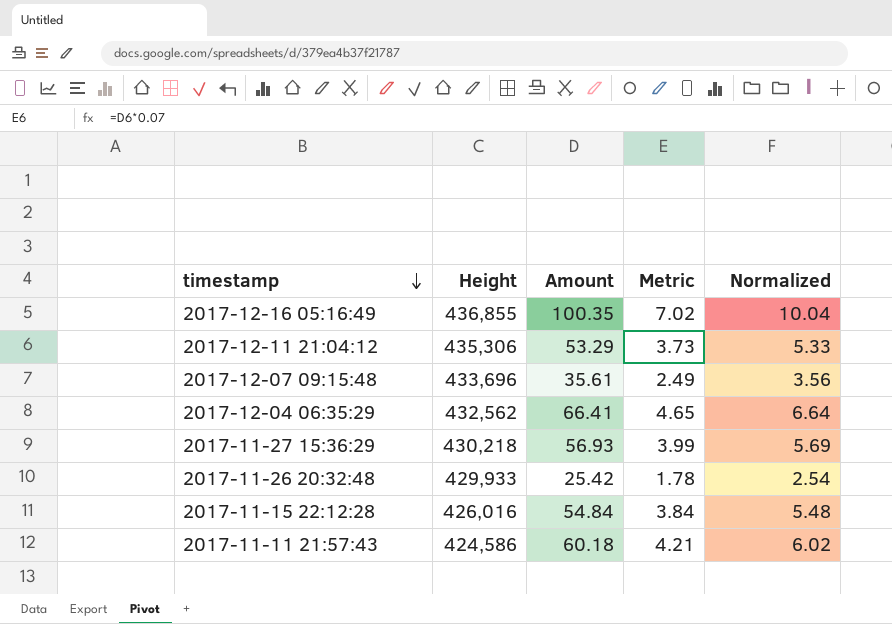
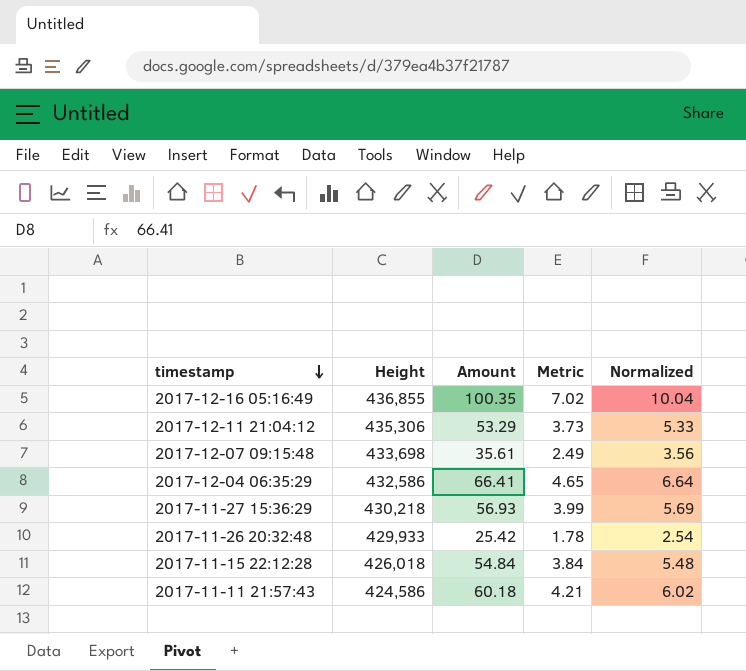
2017-12-07 09:15:48 | Height: 433,696 -> 433,698
2017-12-04 06:35:29 | Height: 432,562 -> 432,586
2017-11-15 22:12:28 | Height: 426,016 -> 426,018

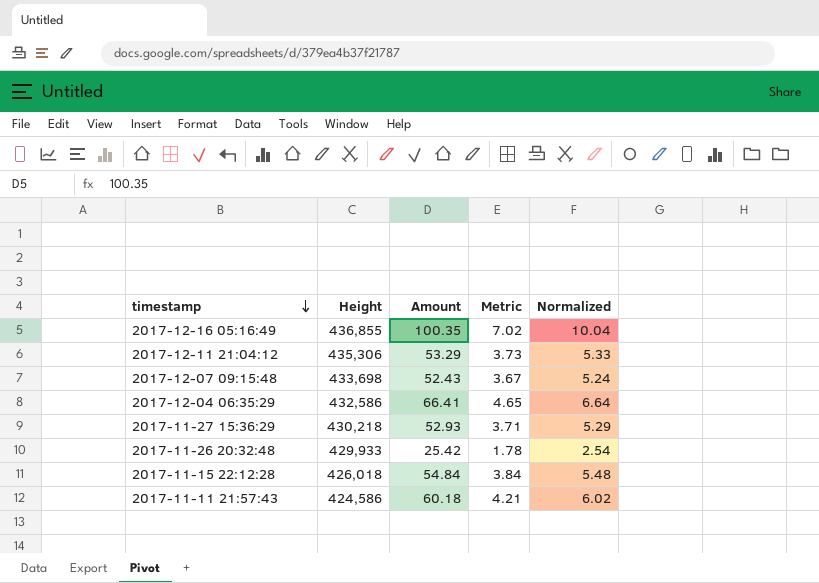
2017-12-07 09:15:48 | Amount: 35.61 -> 52.43
2017-12-07 09:15:48 | Metric: 2.49 -> 3.67
2017-12-07 09:15:48 | Normalized: 3.56 -> 5.24
2017-11-27 15:36:29 | Amount: 56.93 -> 52.93
2017-11-27 15:36:29 | Metric: 3.99 -> 3.71
2017-11-27 15:36:29 | Normalized: 5.69 -> 5.29

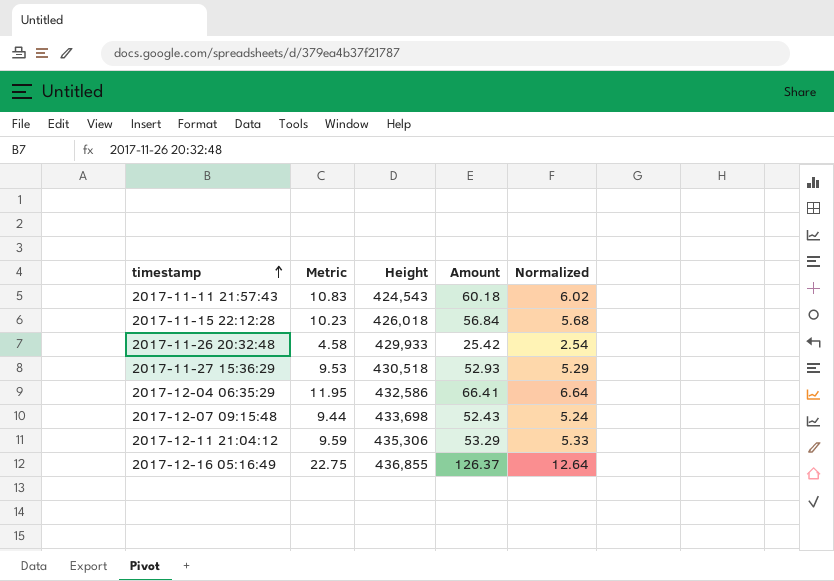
row order: timestamp descending -> timestamp ascending
column Metric | formula: [Amount] * 0.07 -> [Amount] * 0.18
column Metric | position: 4 -> 2
2017-11-11 21:57:43 | Height: 424,586 -> 424,543
2017-11-15 22:12:28 | Amount: 54.84 -> 56.84
2017-11-15 22:12:28 | Normalized: 5.48 -> 5.68
2017-11-27 15:36:29 | Height: 430,218 -> 430,518
2017-12-16 05:16:49 | Amount: 100.35 -> 126.37
2017-12-16 05:16:49 | Normalized: 10.04 -> 12.64

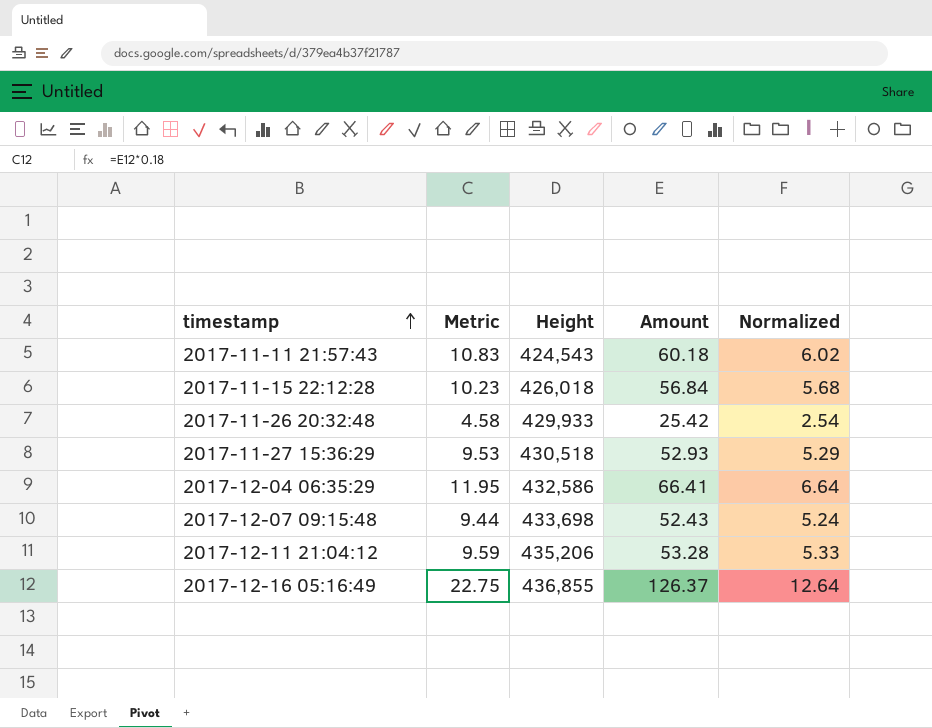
2017-12-11 21:04:12 | Height: 435,306 -> 435,206
2017-12-11 21:04:12 | Amount: 53.29 -> 53.28

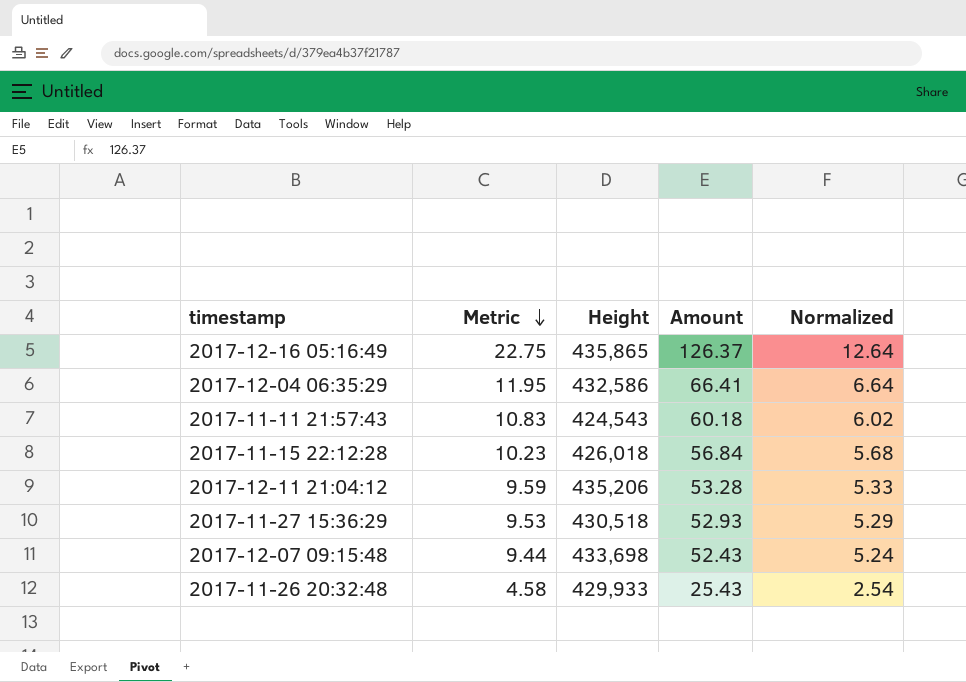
row order: timestamp ascending -> Metric descending
2017-12-16 05:16:49 | Height: 436,855 -> 435,865
2017-11-26 20:32:48 | Amount: 25.42 -> 25.43

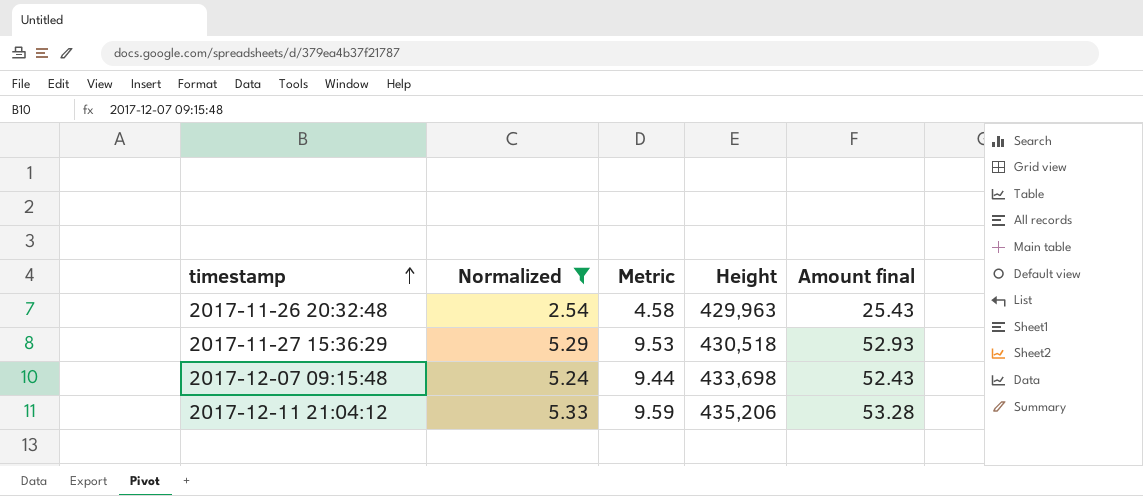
filter: none -> Normalized <= 5.33
row order: Metric descending -> timestamp ascending
column Normalized | position: 5 -> 2
column name: Amount -> Amount final
2017-11-26 20:32:48 | Height: 429,933 -> 429,963

